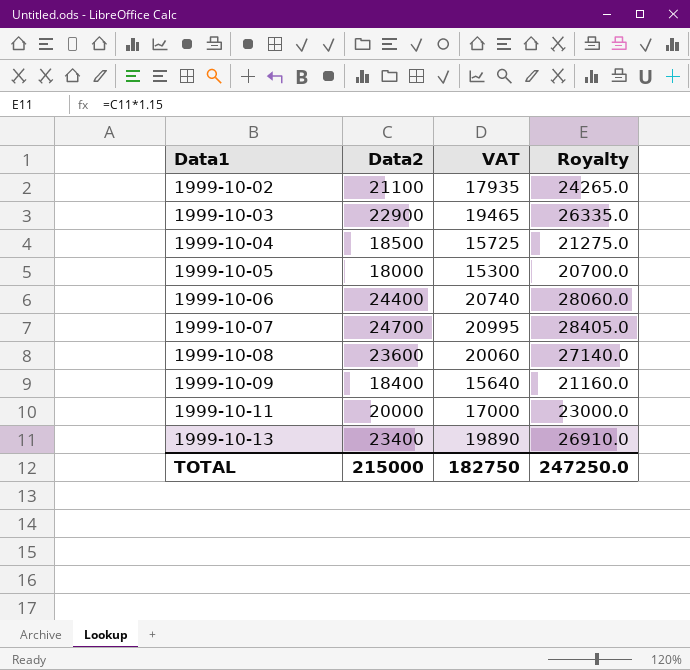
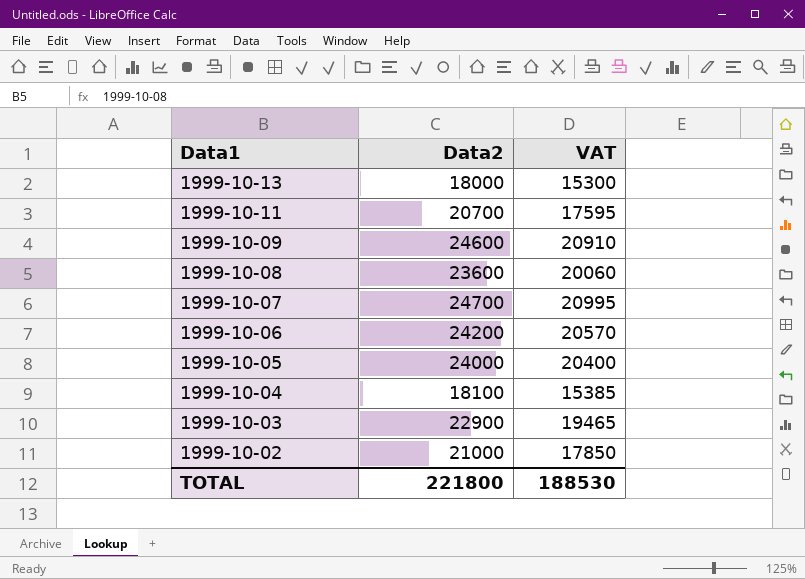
row order: Data1 ascending -> Data1 descending
column Royalty | formula: [Data2] * 1.15 -> none
1999-10-13 | Data2: 23400 -> 18000
1999-10-13 | VAT: 19890 -> 15300
1999-10-11 | Data2: 20000 -> 20700
1999-10-11 | VAT: 17000 -> 17595
1999-10-09 | Data2: 18400 -> 24600
1999-10-09 | VAT: 15640 -> 20910
1999-10-06 | Data2: 24400 -> 24200
1999-10-06 | VAT: 20740 -> 20570
1999-10-05 | Data2: 18000 -> 24000
1999-10-05 | VAT: 15300 -> 20400
1999-10-04 | Data2: 18500 -> 18100
1999-10-04 | VAT: 15725 -> 15385
1999-10-02 | Data2: 21100 -> 21000
1999-10-02 | VAT: 17935 -> 17850
TOTAL | Data2: 215000 -> 221800
TOTAL | VAT: 182750 -> 188530

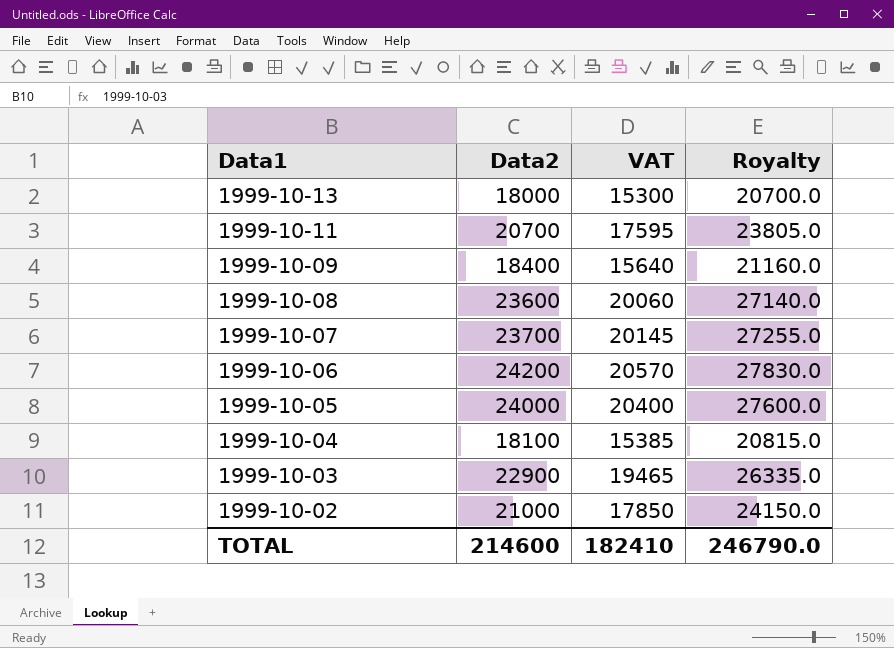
column Royalty | formula: none -> [Data2] * 1.15
1999-10-09 | Data2: 24600 -> 18400
1999-10-09 | VAT: 20910 -> 15640
1999-10-07 | Data2: 24700 -> 23700
1999-10-07 | VAT: 20995 -> 20145
TOTAL | Data2: 221800 -> 214600
TOTAL | VAT: 188530 -> 182410

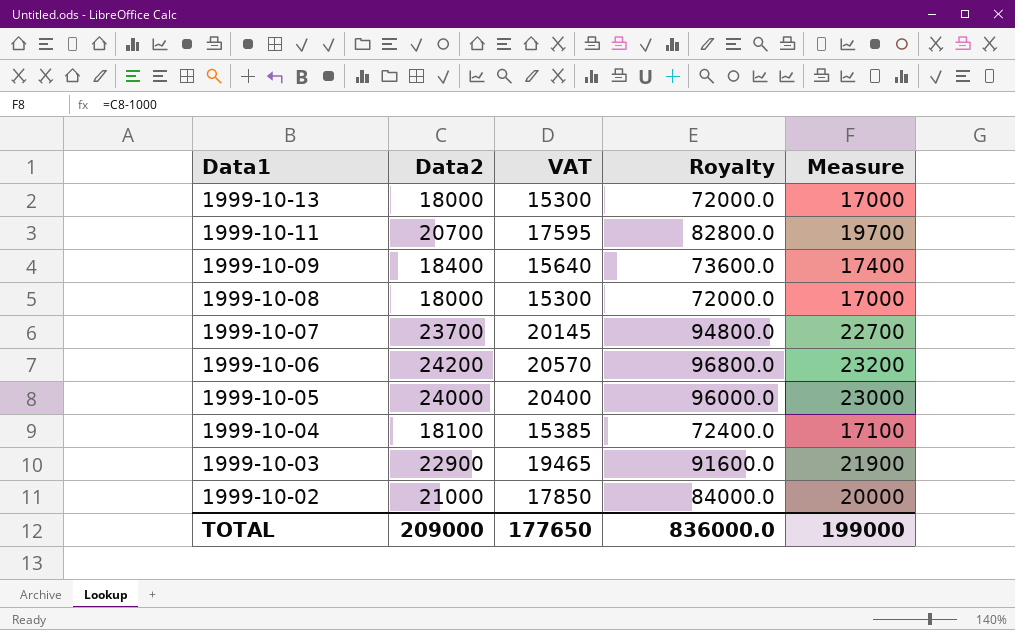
column Royalty | formula: [Data2] * 1.15 -> [Data2] * 4
column Measure | formula: none -> [Data2] - 1000
1999-10-08 | Data2: 23600 -> 18000
1999-10-08 | VAT: 20060 -> 15300
TOTAL | Data2: 214600 -> 209000
TOTAL | VAT: 182410 -> 177650
TOTAL | Royalty: 246790.0 -> 836000.0

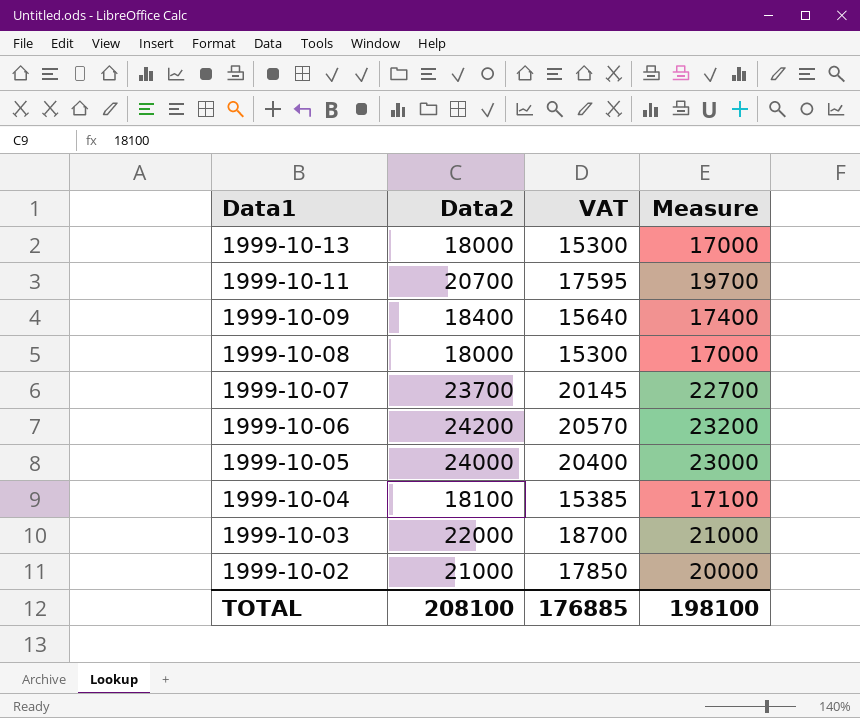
column Royalty | formula: [Data2] * 4 -> none
1999-10-03 | Data2: 22900 -> 22000
1999-10-03 | VAT: 19465 -> 18700
1999-10-03 | Measure: 21900 -> 21000
TOTAL | Data2: 209000 -> 208100
TOTAL | VAT: 177650 -> 176885
TOTAL | Measure: 199000 -> 198100

